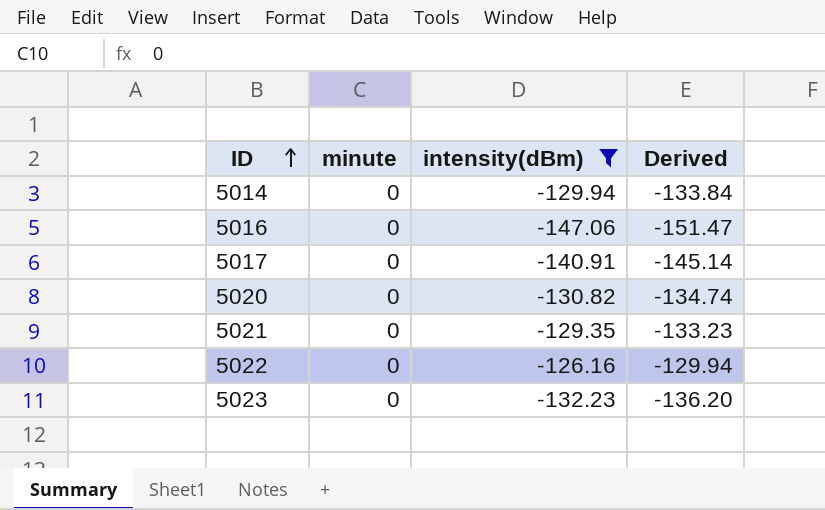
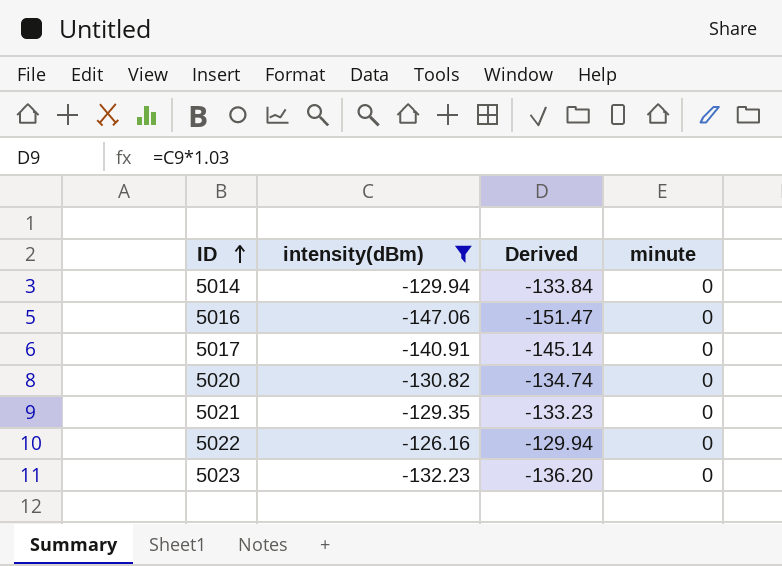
column minute | position: 2 -> 4

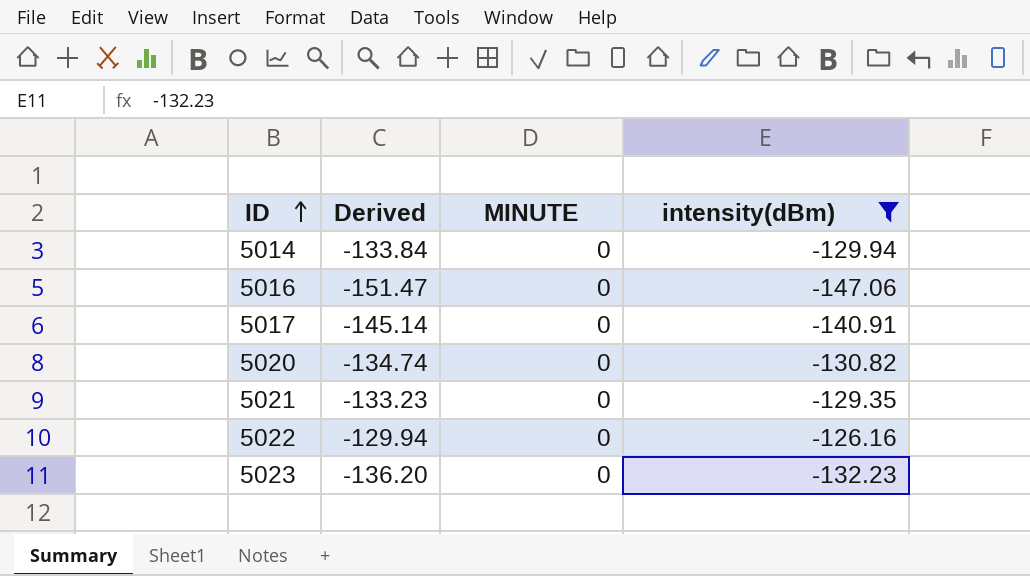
column name: minute -> MINUTE
column intensity(dBm) | position: 2 -> 4

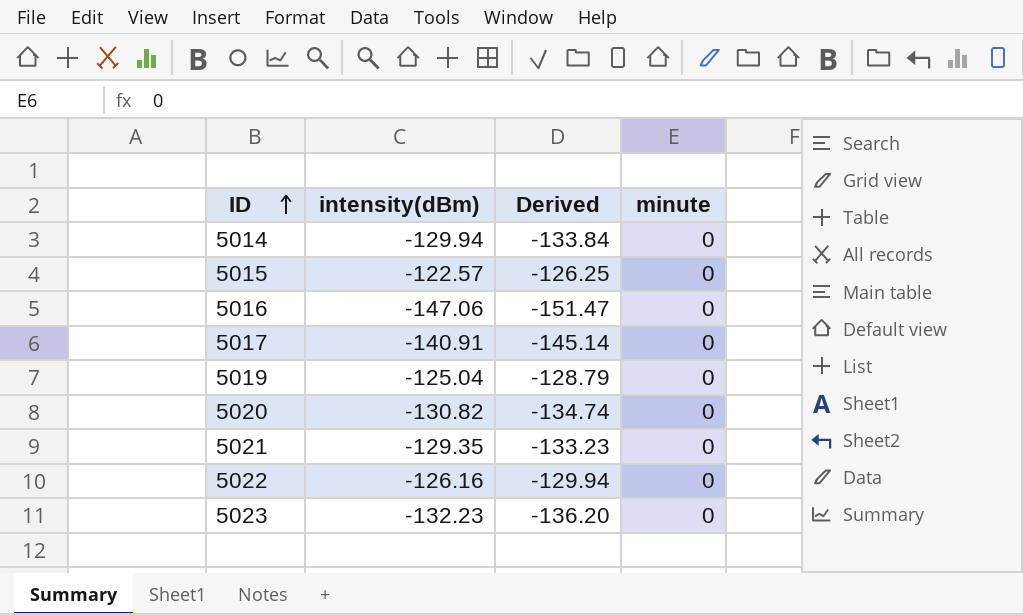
filter: intensity(dBm) <= -126.16 -> none
column intensity(dBm) | position: 4 -> 2
column name: MINUTE -> minute

